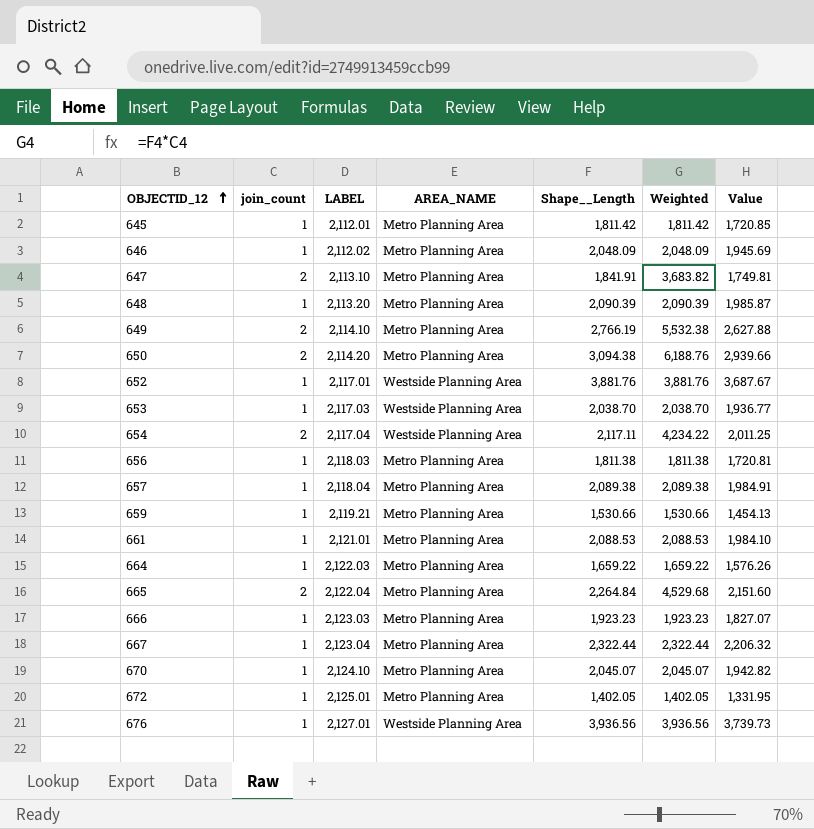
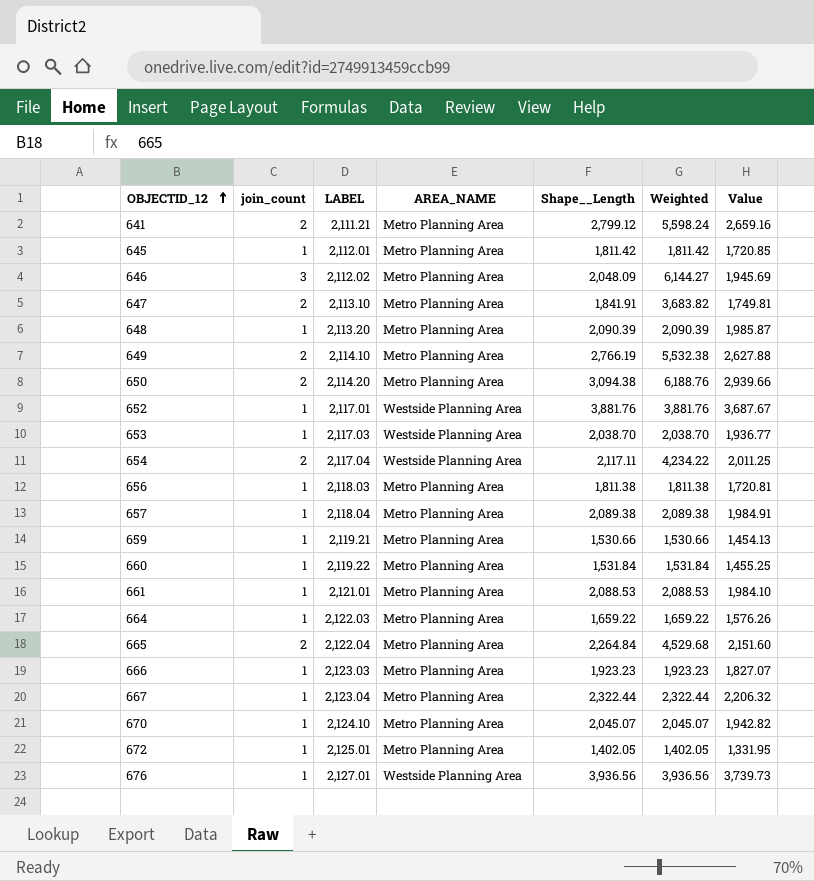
row 641: none -> 2 | 2,111.21 | Metro Planning Area | 2,799.12 | 5,598.24 | 2,659.16
646 | join_count: 1 -> 3
646 | Weighted: 2,048.09 -> 6,144.27
row 660: none -> 1 | 2,119.22 | Metro Planning Area | 1,531.84 | 1,531.84 | 1,455.25

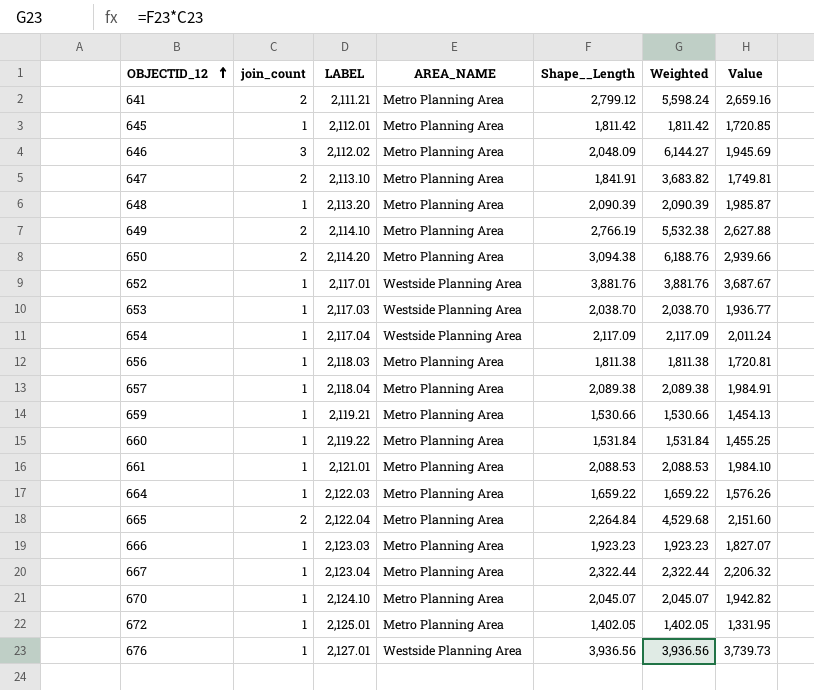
654 | join_count: 2 -> 1
654 | Shape__Length: 2,117.11 -> 2,117.09
654 | Weighted: 4,234.22 -> 2,117.09
654 | Value: 2,011.25 -> 2,011.24

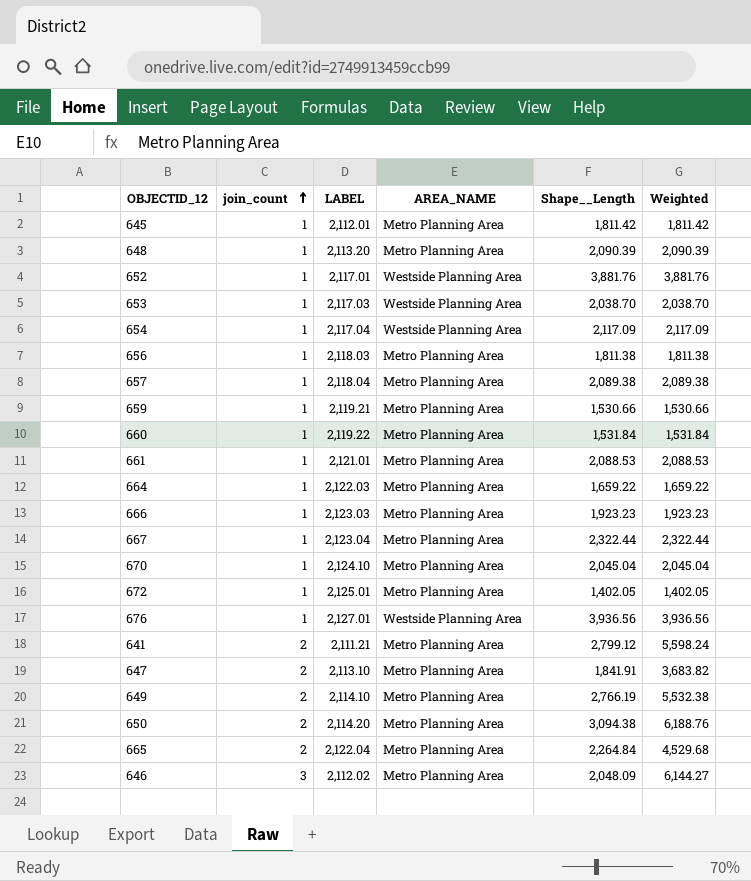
row order: OBJECTID_12 ascending -> join_count ascending
column Value | formula: [Shape__Length] * 0.95 -> none
670 | Shape__Length: 2,045.07 -> 2,045.04
670 | Weighted: 2,045.07 -> 2,045.04

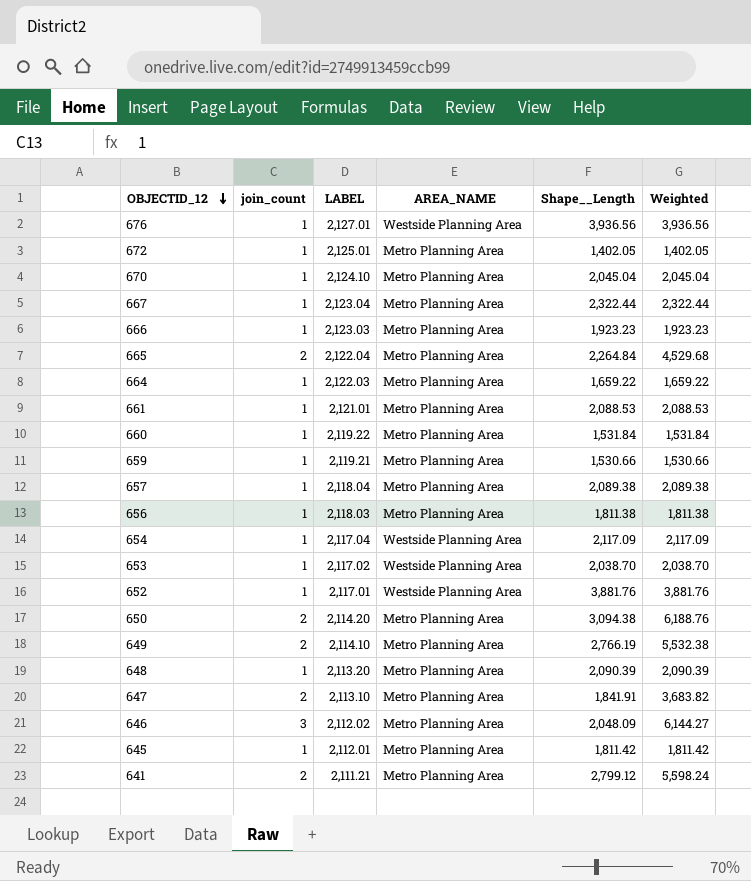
row order: join_count ascending -> OBJECTID_12 descending
653 | LABEL: 2,117.03 -> 2,117.02

